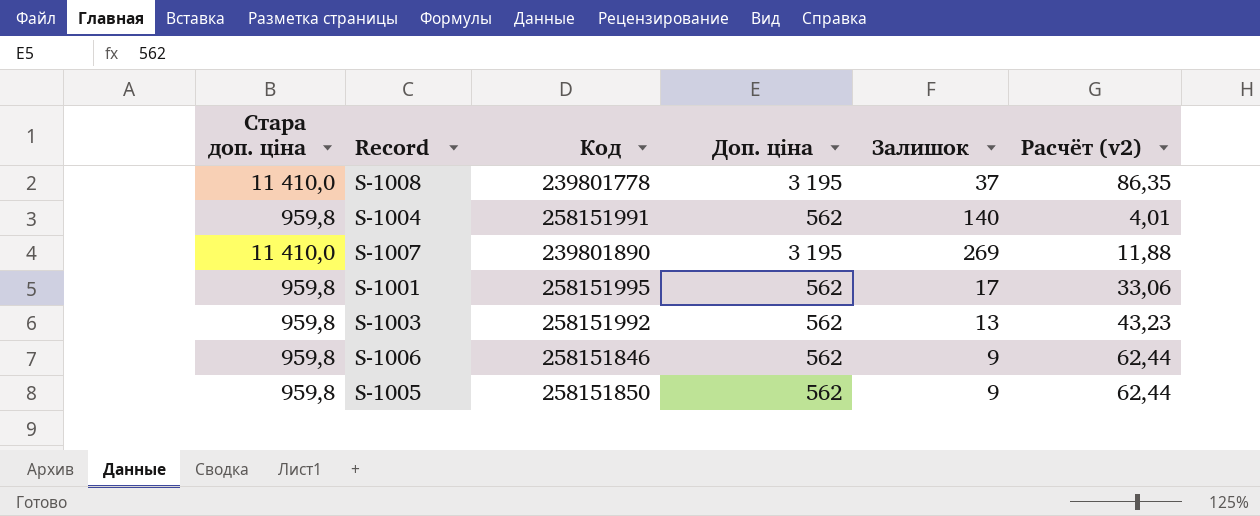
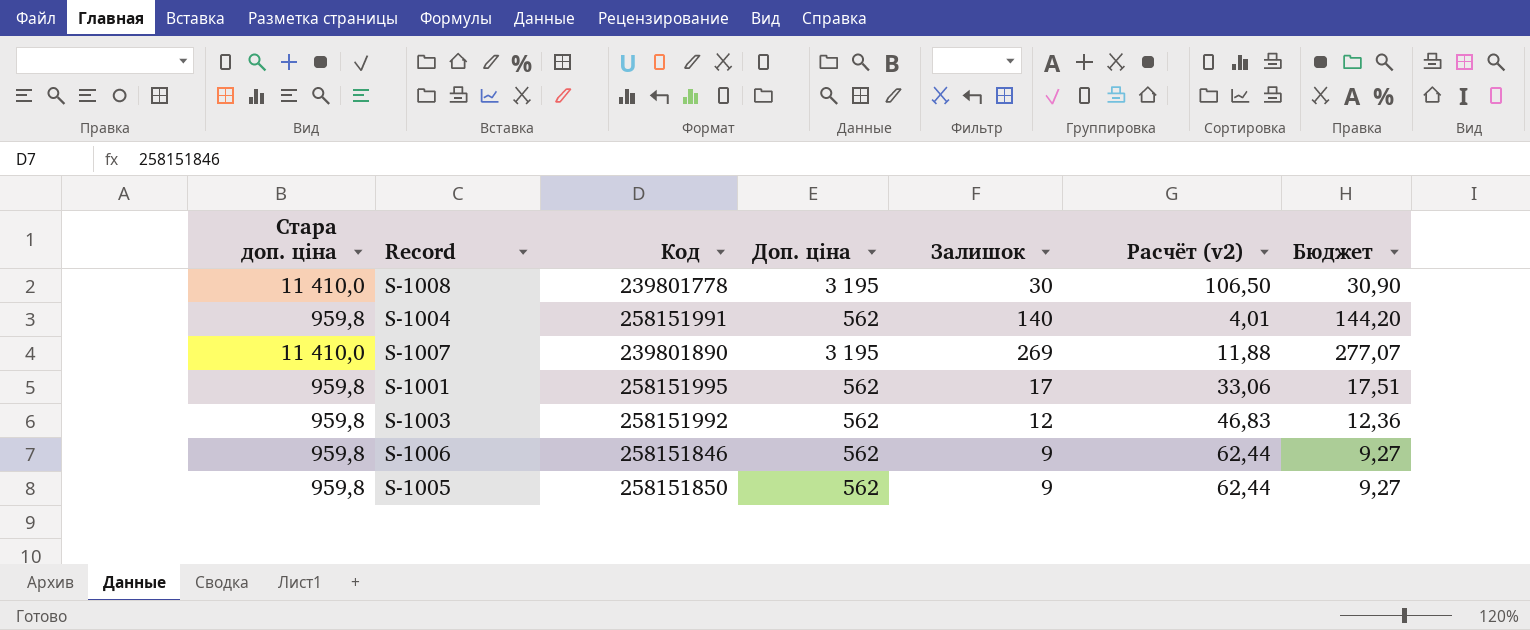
column Бюджет | formula: none -> [Залишок] * 1,03
S-1008 | Залишок: 37 -> 30
S-1008 | Расчёт (v2): 86,35 -> 106,50
S-1003 | Залишок: 13 -> 12
S-1003 | Расчёт (v2): 43,23 -> 46,83

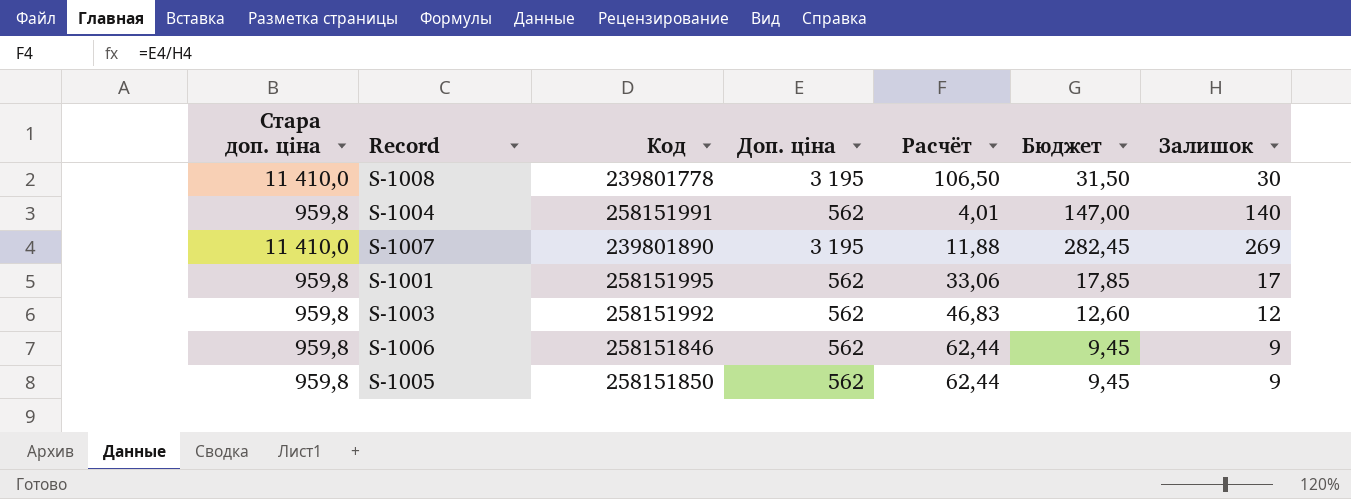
column name: Расчёт (v2) -> Расчёт
column Бюджет | formula: [Залишок] * 1,03 -> [Залишок] * 1,05
column Залишок | position: 5 -> 7

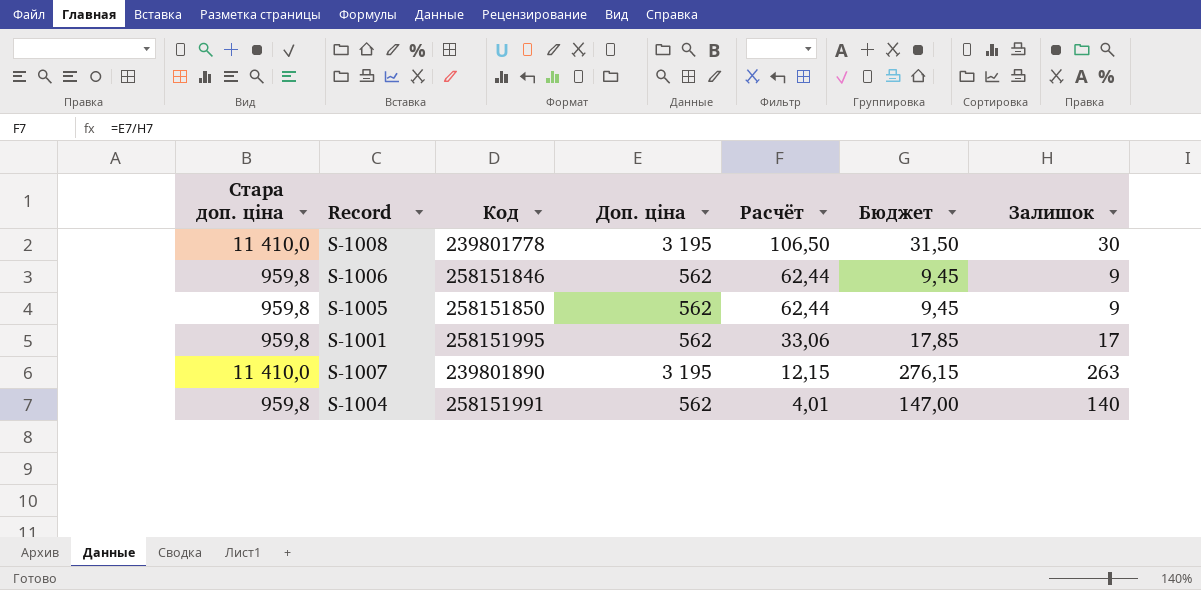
row order: none -> Расчёт descending
row S-1003: 959,8 | 258151992 | 562 | 46,83 | 12,60 | 12 -> none
S-1007 | Расчёт: 11,88 -> 12,15
S-1007 | Бюджет: 282,45 -> 276,15
S-1007 | Залишок: 269 -> 263

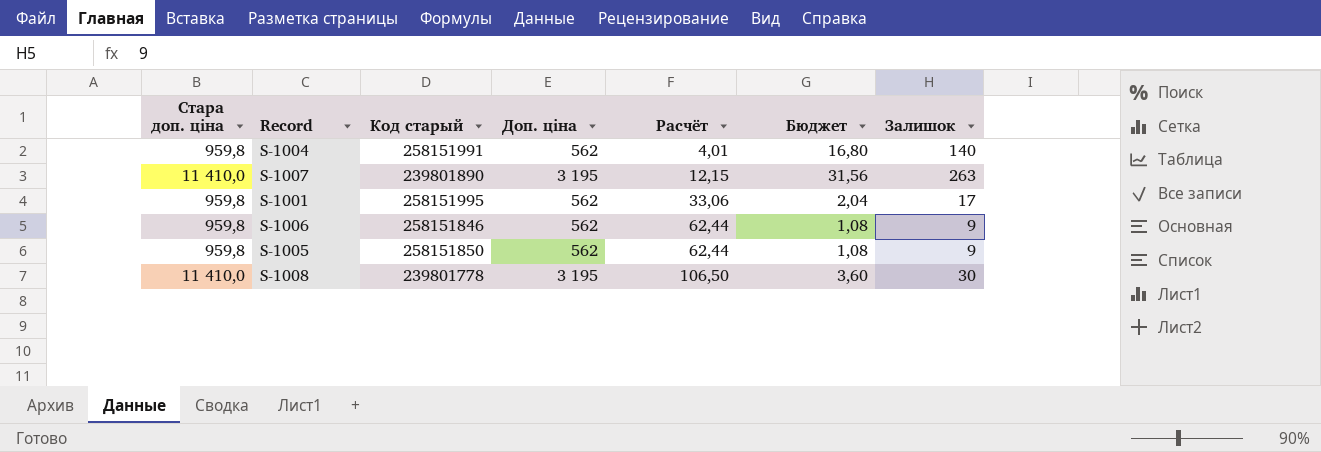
row order: Расчёт descending -> Расчёт ascending
column name: Код -> Код старый
column Бюджет | formula: [Залишок] * 1,05 -> [Залишок] * 0,12

